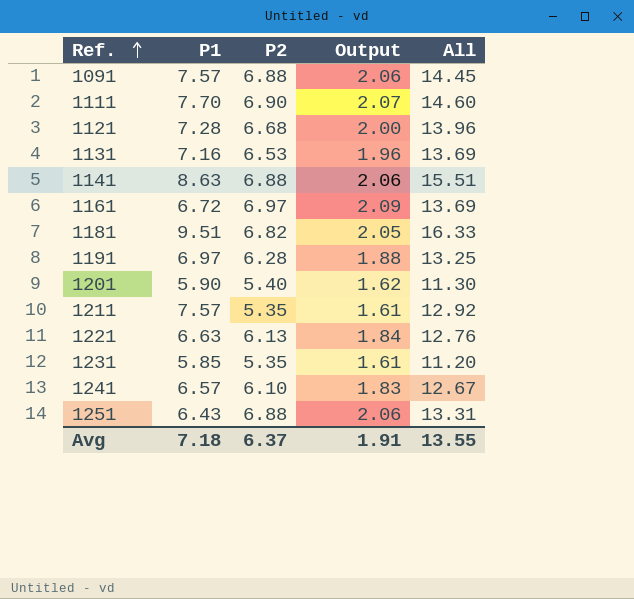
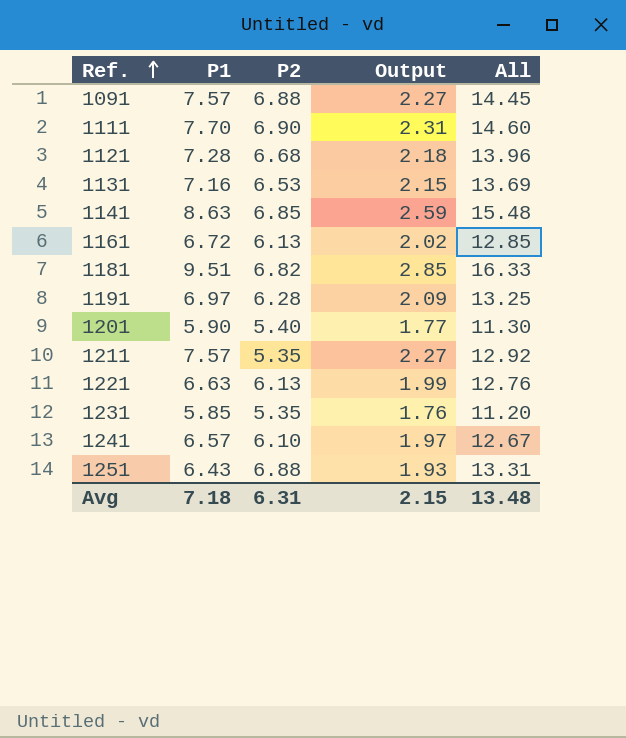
column Output | formula: [P2] * 0.3 -> [P1] * 0.3
1141 | P2: 6.88 -> 6.85
1141 | All: 15.51 -> 15.48
1161 | P2: 6.97 -> 6.13
1161 | All: 13.69 -> 12.85
Avg | P2: 6.37 -> 6.31
Avg | Output: 1.91 -> 2.15
Avg | All: 13.55 -> 13.48

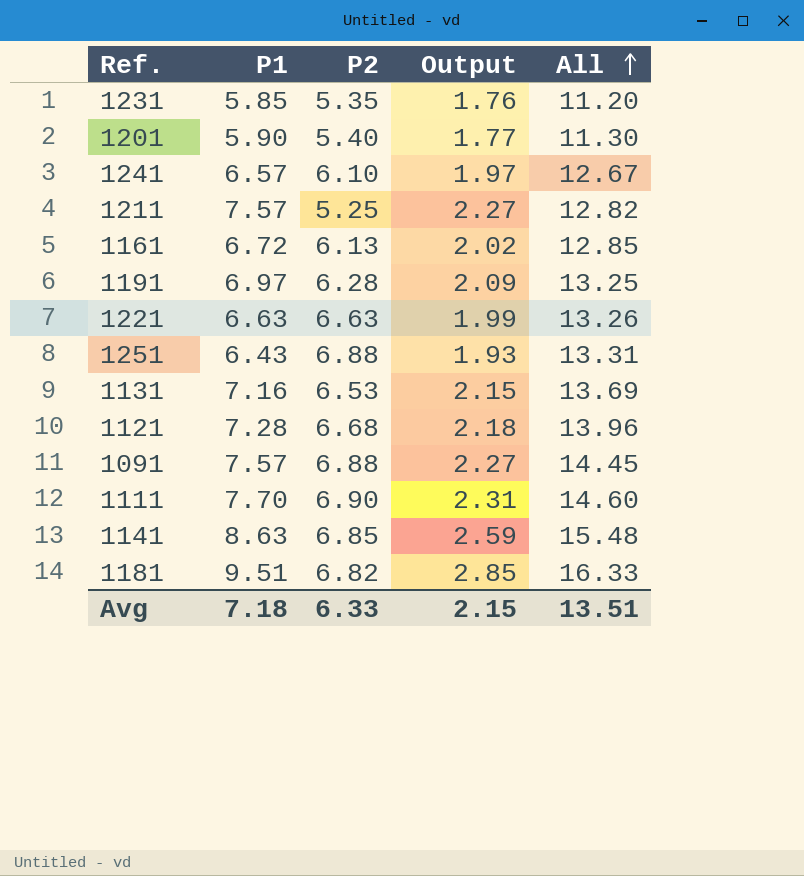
row order: Ref. ascending -> All ascending
1211 | P2: 5.35 -> 5.25
1211 | All: 12.92 -> 12.82
1221 | P2: 6.13 -> 6.63
1221 | All: 12.76 -> 13.26
Avg | P2: 6.31 -> 6.33
Avg | All: 13.48 -> 13.51

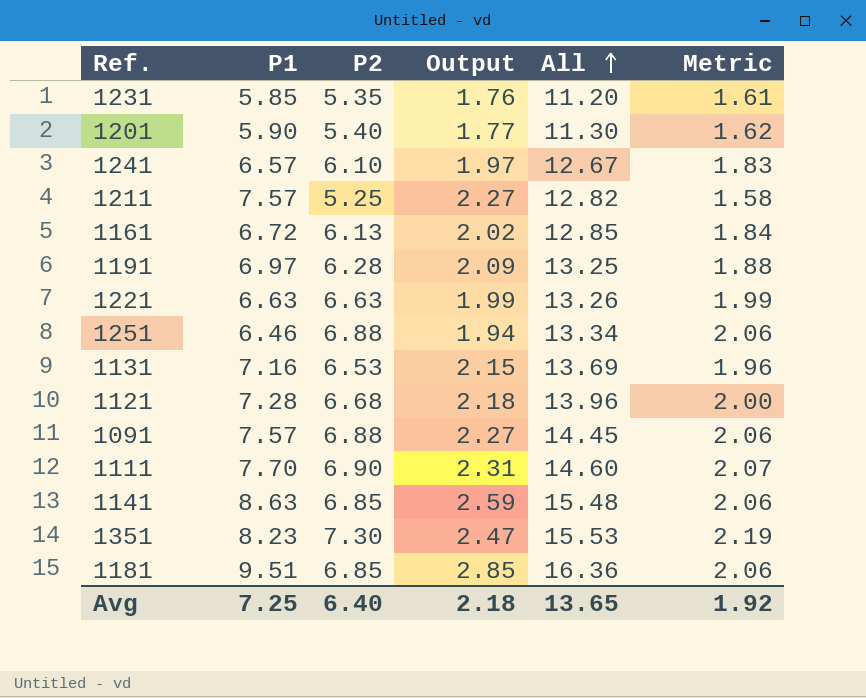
column Metric | formula: none -> [P2] * 0.3
1251 | P1: 6.43 -> 6.46
1251 | Output: 1.93 -> 1.94
1251 | All: 13.31 -> 13.34
row 1351: none -> 8.23 | 7.30 | 2.47 | 15.53 | 2.19
1181 | P2: 6.82 -> 6.85
1181 | All: 16.33 -> 16.36
Avg | P1: 7.18 -> 7.25
Avg | P2: 6.33 -> 6.40
Avg | Output: 2.15 -> 2.18
Avg | All: 13.51 -> 13.65

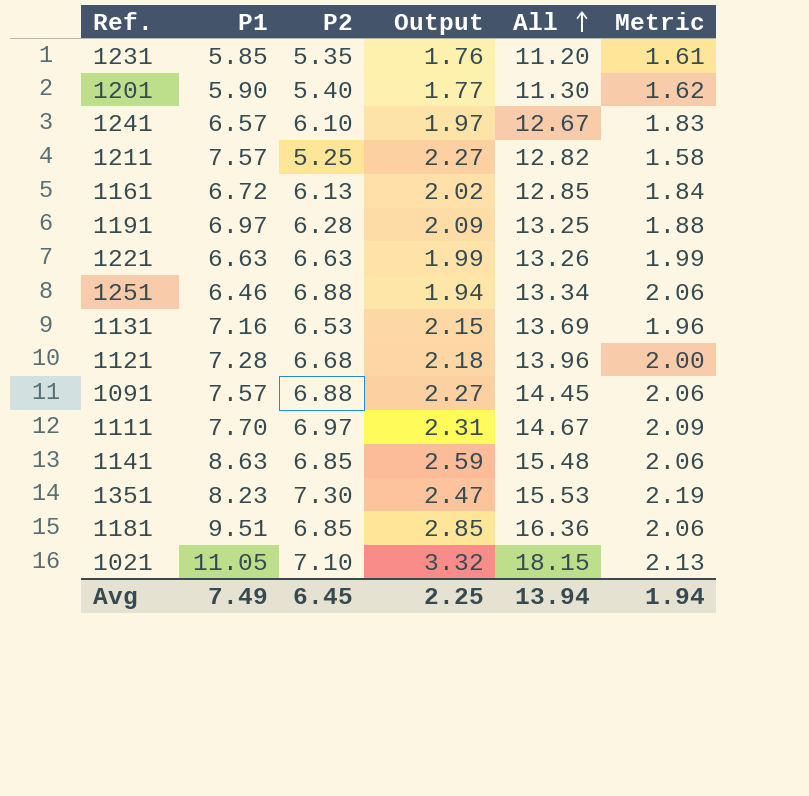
1111 | P2: 6.90 -> 6.97
1111 | All: 14.60 -> 14.67
1111 | Metric: 2.07 -> 2.09
row 1021: none -> 11.05 | 7.10 | 3.32 | 18.15 | 2.13
Avg | P1: 7.25 -> 7.49
Avg | P2: 6.40 -> 6.45
Avg | Output: 2.18 -> 2.25
Avg | All: 13.65 -> 13.94
Avg | Metric: 1.92 -> 1.94

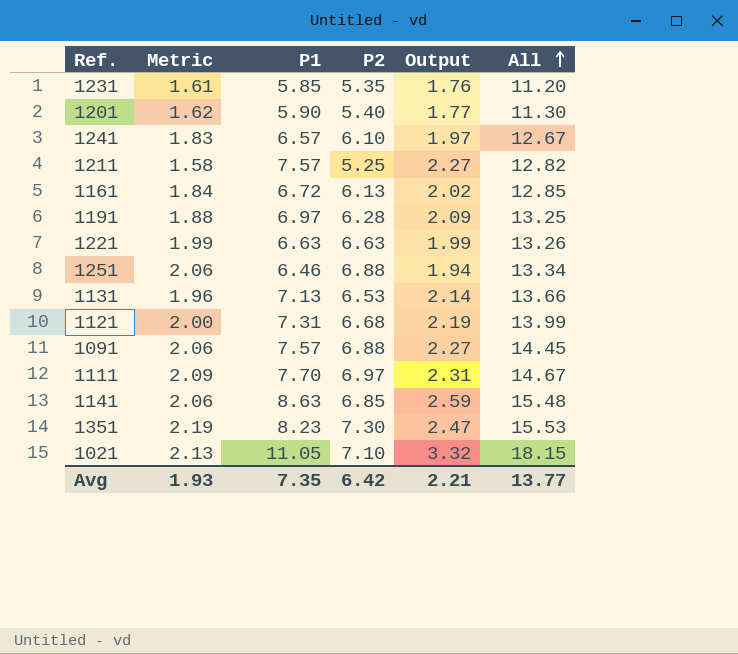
column Metric | position: 6 -> 2
row 1181: 9.51 | 6.85 | 2.85 | 16.36 | 2.06 -> none
1131 | P1: 7.16 -> 7.13
1131 | Output: 2.15 -> 2.14
1131 | All: 13.69 -> 13.66
1121 | P1: 7.28 -> 7.31
1121 | Output: 2.18 -> 2.19
1121 | All: 13.96 -> 13.99
Avg | Metric: 1.94 -> 1.93
Avg | P1: 7.49 -> 7.35
Avg | P2: 6.45 -> 6.42
Avg | Output: 2.25 -> 2.21
Avg | All: 13.94 -> 13.77

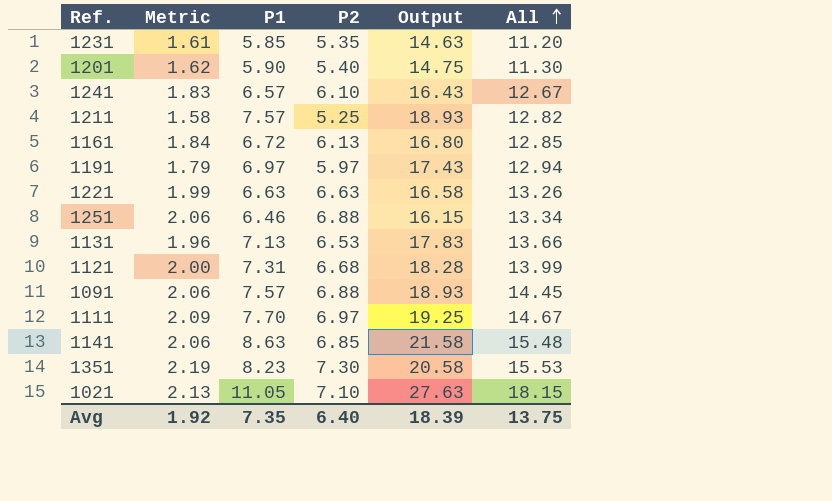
column Output | formula: [P1] * 0.3 -> [P1] * 2.5
1191 | Metric: 1.88 -> 1.79
1191 | P2: 6.28 -> 5.97
1191 | All: 13.25 -> 12.94
Avg | Metric: 1.93 -> 1.92
Avg | P2: 6.42 -> 6.40
Avg | Output: 2.21 -> 18.39
Avg | All: 13.77 -> 13.75

